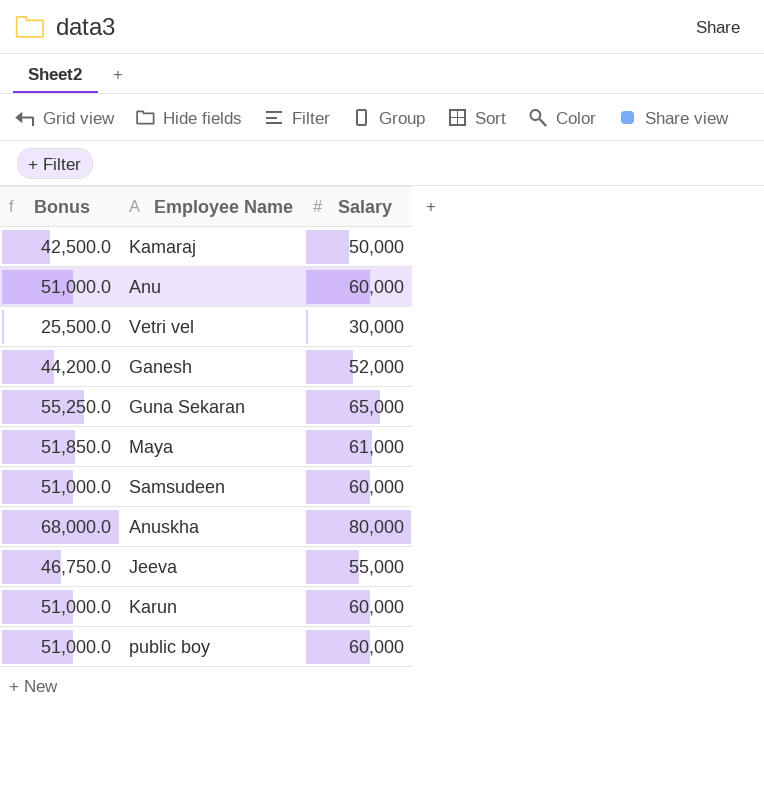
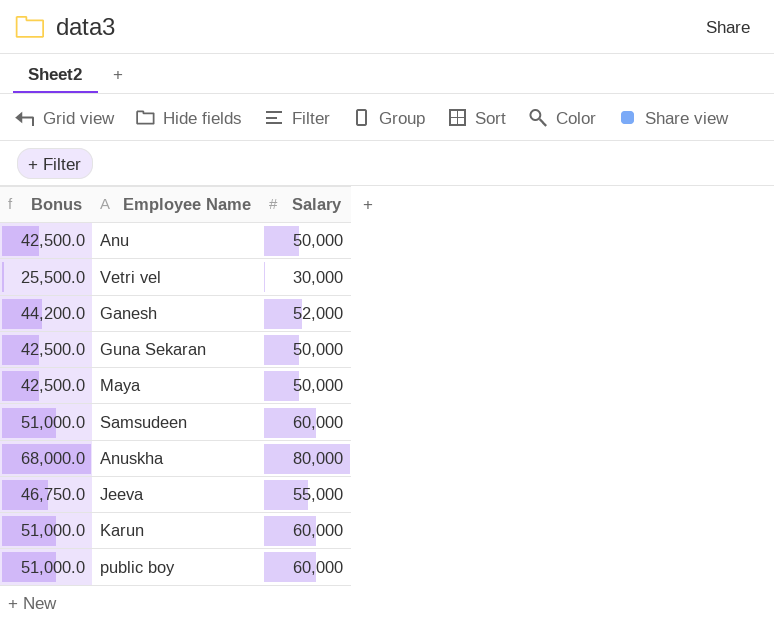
row Kamaraj: 42,500.0 | 50,000 -> none
Anu | Bonus: 51,000.0 -> 42,500.0
Anu | Salary: 60,000 -> 50,000
Guna Sekaran | Bonus: 55,250.0 -> 42,500.0
Guna Sekaran | Salary: 65,000 -> 50,000
Maya | Bonus: 51,850.0 -> 42,500.0
Maya | Salary: 61,000 -> 50,000

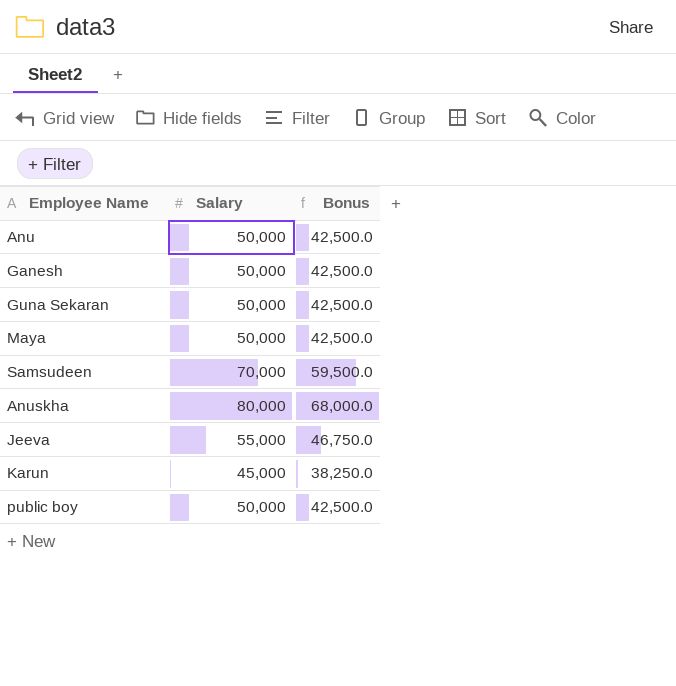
column Bonus | position: 1 -> 3
row Vetri vel: 25,500.0 | 30,000 -> none
Ganesh | Salary: 52,000 -> 50,000
Ganesh | Bonus: 44,200.0 -> 42,500.0
Samsudeen | Salary: 60,000 -> 70,000
Samsudeen | Bonus: 51,000.0 -> 59,500.0
Karun | Salary: 60,000 -> 45,000
Karun | Bonus: 51,000.0 -> 38,250.0
public boy | Salary: 60,000 -> 50,000
public boy | Bonus: 51,000.0 -> 42,500.0

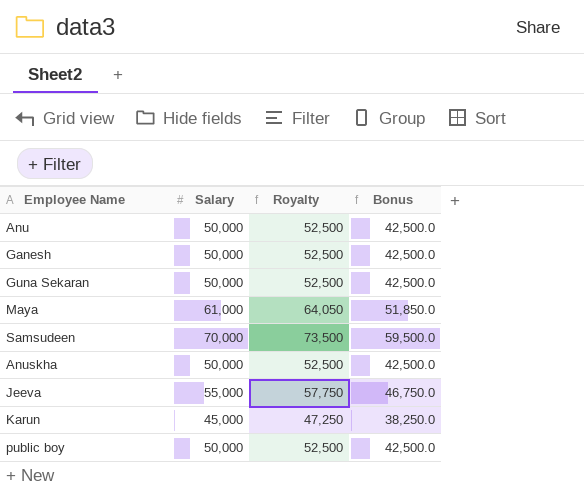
column Royalty | formula: none -> [Salary] * 1.05
Maya | Salary: 50,000 -> 61,000
Maya | Bonus: 42,500.0 -> 51,850.0
Anuskha | Salary: 80,000 -> 50,000
Anuskha | Bonus: 68,000.0 -> 42,500.0

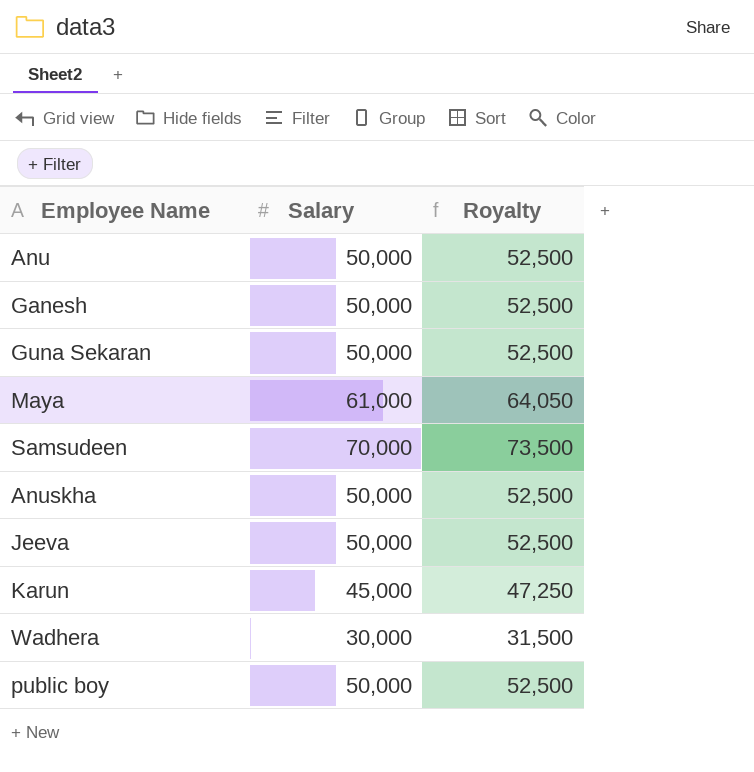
column Bonus | formula: [Salary] * 0.85 -> none
Jeeva | Salary: 55,000 -> 50,000
Jeeva | Royalty: 57,750 -> 52,500
row Wadhera: none -> 30,000 | 31,500

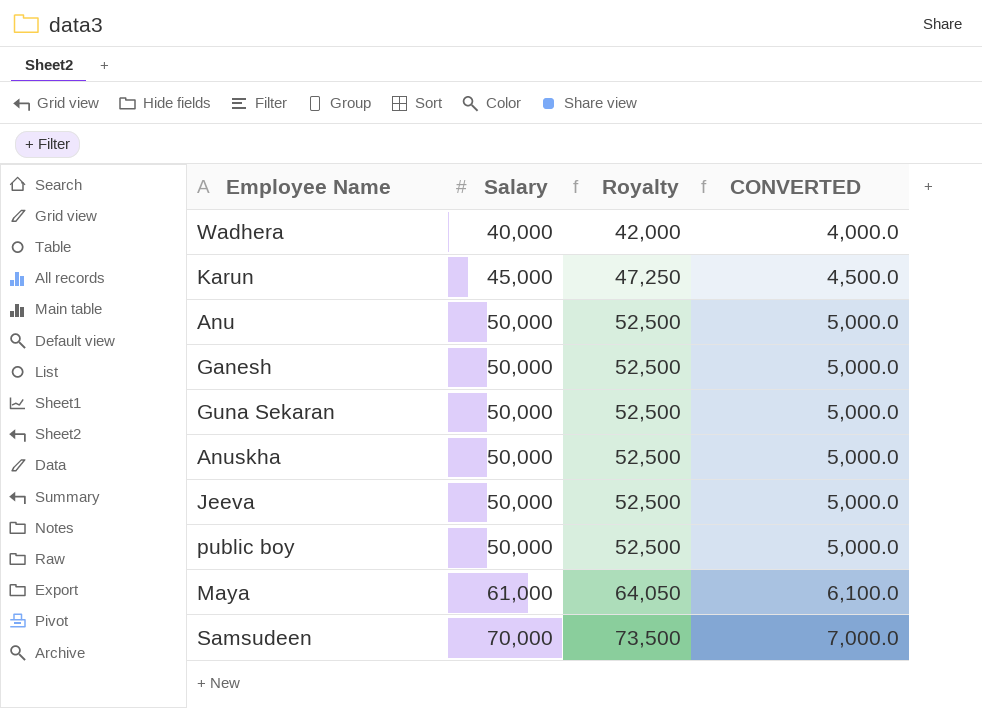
row order: none -> Salary ascending
column CONVERTED | formula: none -> [Salary] * 0.1
Wadhera | Salary: 30,000 -> 40,000
Wadhera | Royalty: 31,500 -> 42,000

